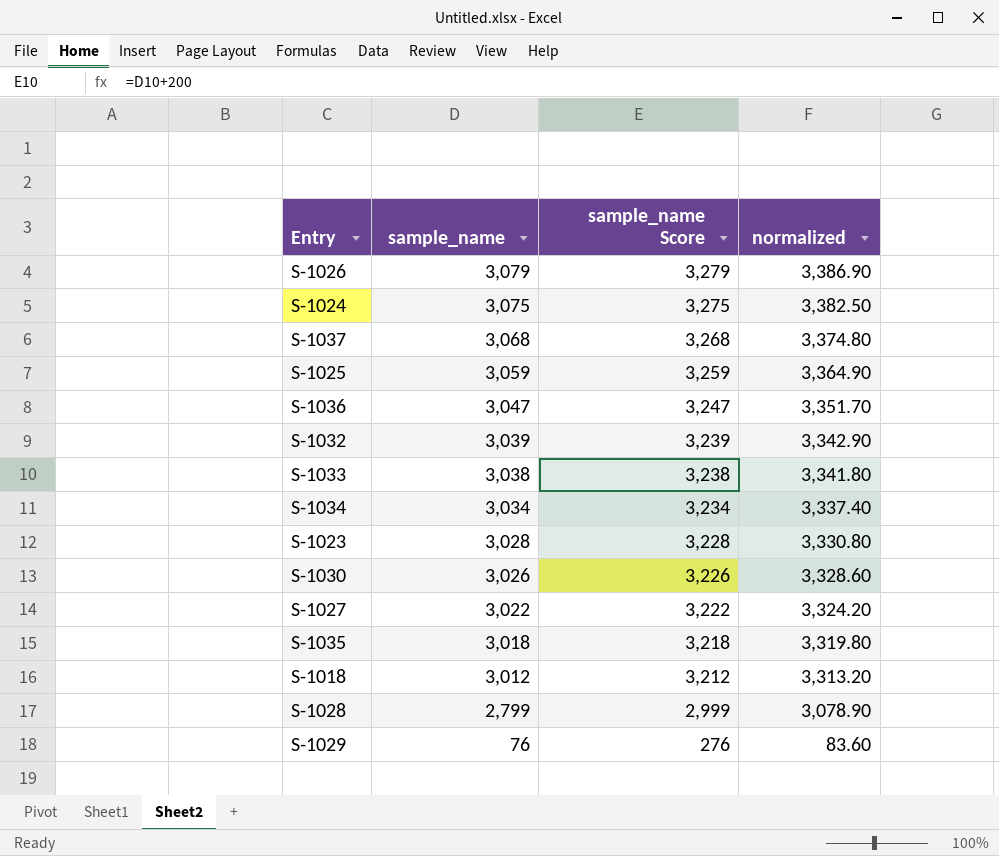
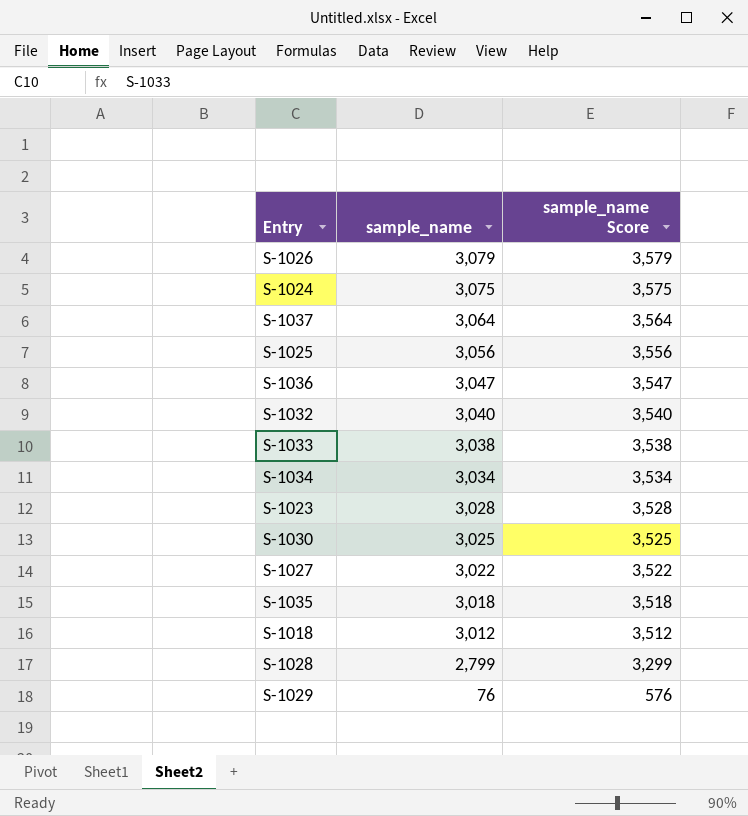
column normalized | formula: [sample_name] * 1.1 -> none
column sample_name Score | formula: [sample_name] + 200 -> [sample_name] + 500
S-1037 | sample_name: 3,068 -> 3,064
S-1025 | sample_name: 3,059 -> 3,056
S-1032 | sample_name: 3,039 -> 3,040
S-1030 | sample_name: 3,026 -> 3,025

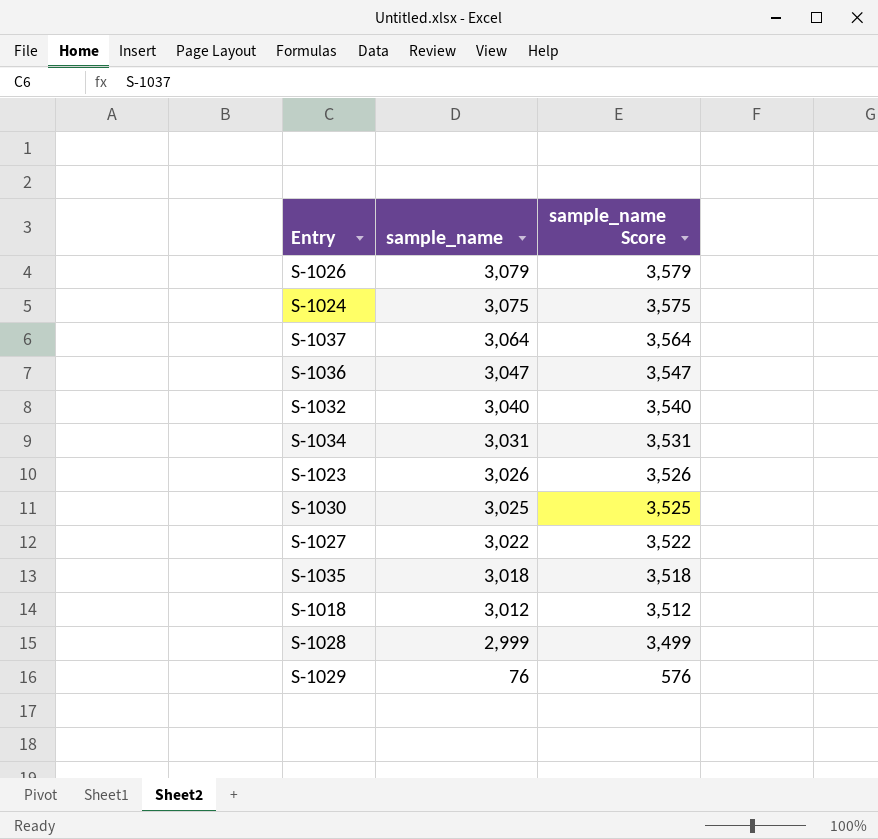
row S-1025: 3,056 | 3,556 -> none
row S-1033: 3,038 | 3,538 -> none
S-1034 | sample_name: 3,034 -> 3,031
S-1034 | sample_name Score: 3,534 -> 3,531
S-1023 | sample_name: 3,028 -> 3,026
S-1023 | sample_name Score: 3,528 -> 3,526
S-1028 | sample_name: 2,799 -> 2,999
S-1028 | sample_name Score: 3,299 -> 3,499

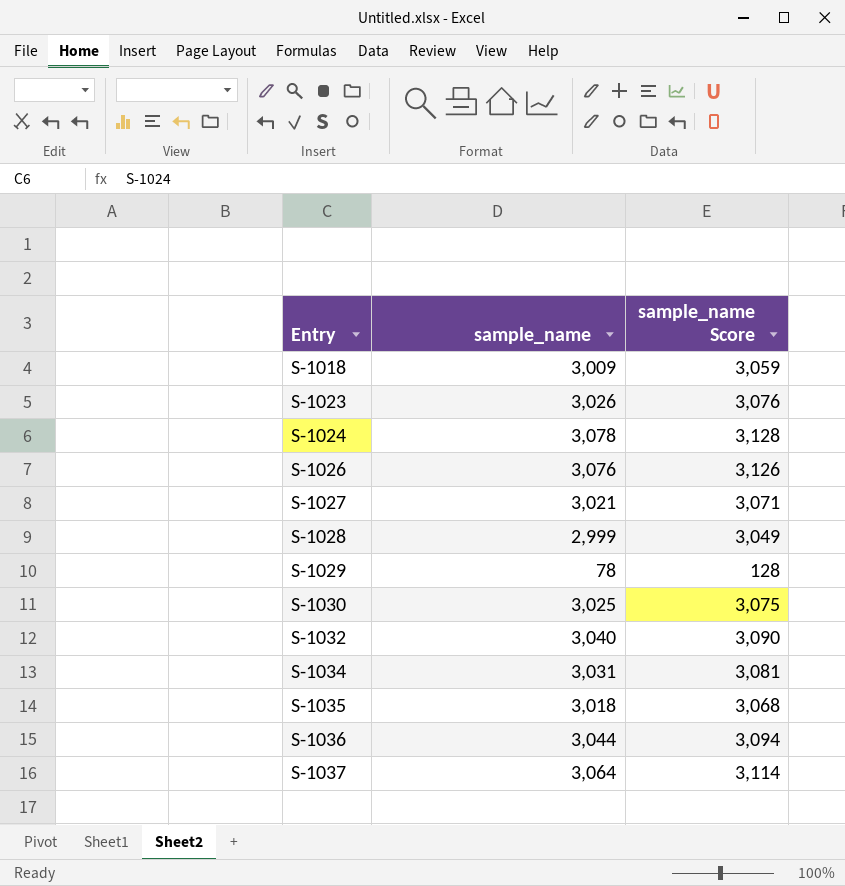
row order: sample_name descending -> Entry ascending
column sample_name Score | formula: [sample_name] + 500 -> [sample_name] + 50
S-1018 | sample_name: 3,012 -> 3,009
S-1024 | sample_name: 3,075 -> 3,078
S-1026 | sample_name: 3,079 -> 3,076
S-1027 | sample_name: 3,022 -> 3,021
S-1029 | sample_name: 76 -> 78
S-1036 | sample_name: 3,047 -> 3,044

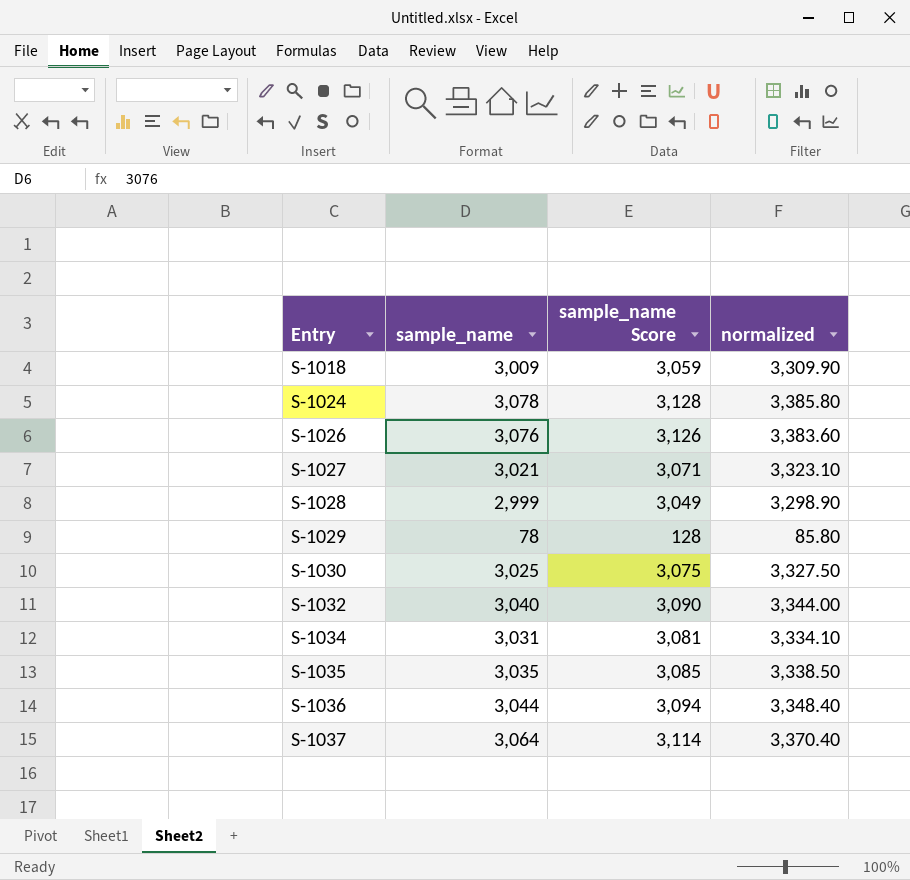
column normalized | formula: none -> [sample_name] * 1.1
row S-1023: 3,026 | 3,076 -> none
S-1035 | sample_name: 3,018 -> 3,035
S-1035 | sample_name Score: 3,068 -> 3,085

